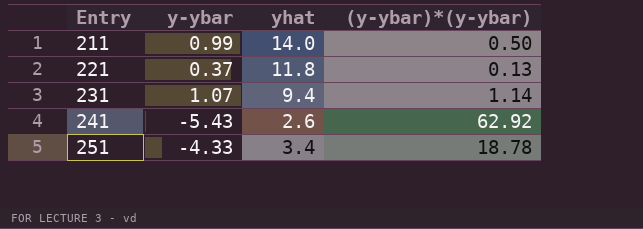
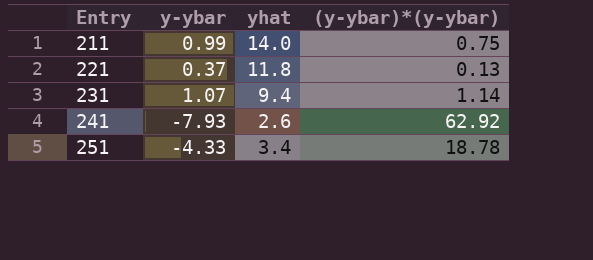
211 | (y-ybar)*(y-ybar): 0.50 -> 0.75
241 | y-ybar: -5.43 -> -7.93

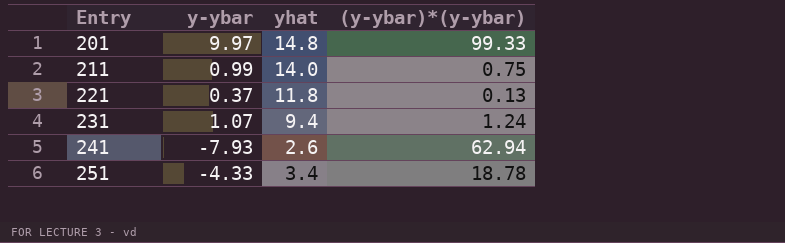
row 201: none -> 9.97 | 14.8 | 99.33
231 | (y-ybar)*(y-ybar): 1.14 -> 1.24
241 | (y-ybar)*(y-ybar): 62.92 -> 62.94

